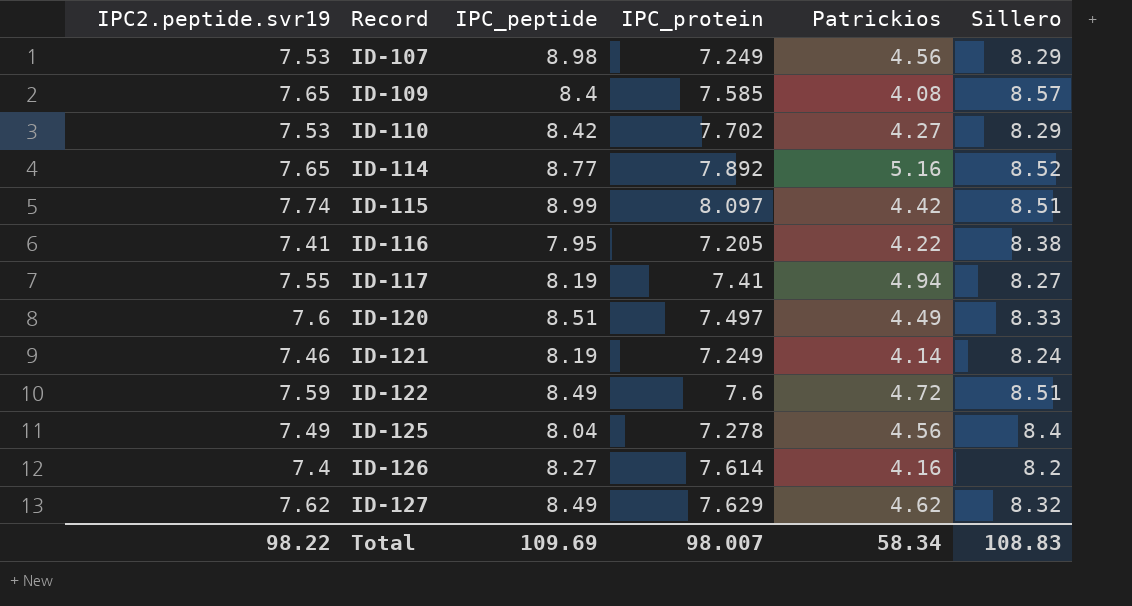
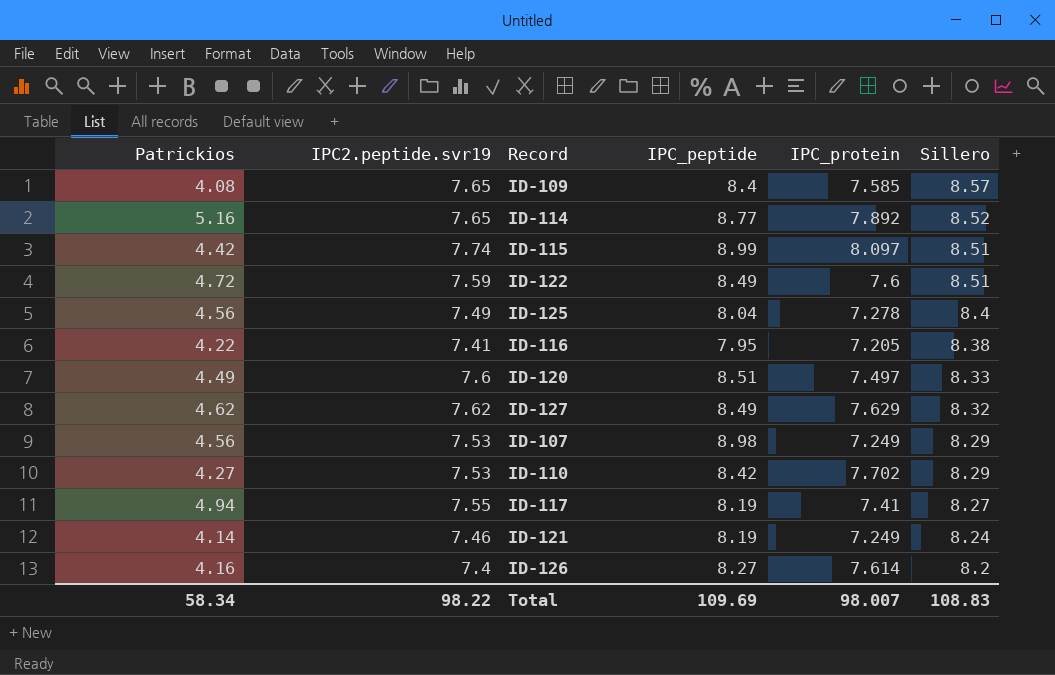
row order: Record ascending -> Sillero descending
column Patrickios | position: 5 -> 1

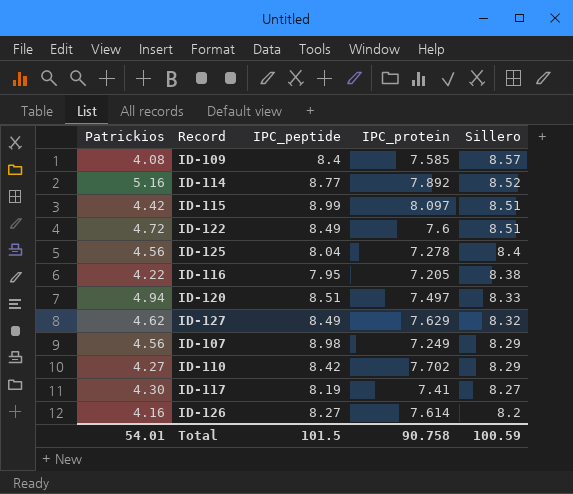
column IPC2.peptide.svr19 | position: 2 -> none
row ID-121: 4.14 | 7.46 | 8.19 | 7.249 | 8.24 -> none
ID-120 | Patrickios: 4.49 -> 4.94
ID-117 | Patrickios: 4.94 -> 4.30
Total | Patrickios: 58.34 -> 54.01
Total | IPC_peptide: 109.69 -> 101.5
Total | IPC_protein: 98.007 -> 90.758
Total | Sillero: 108.83 -> 100.59

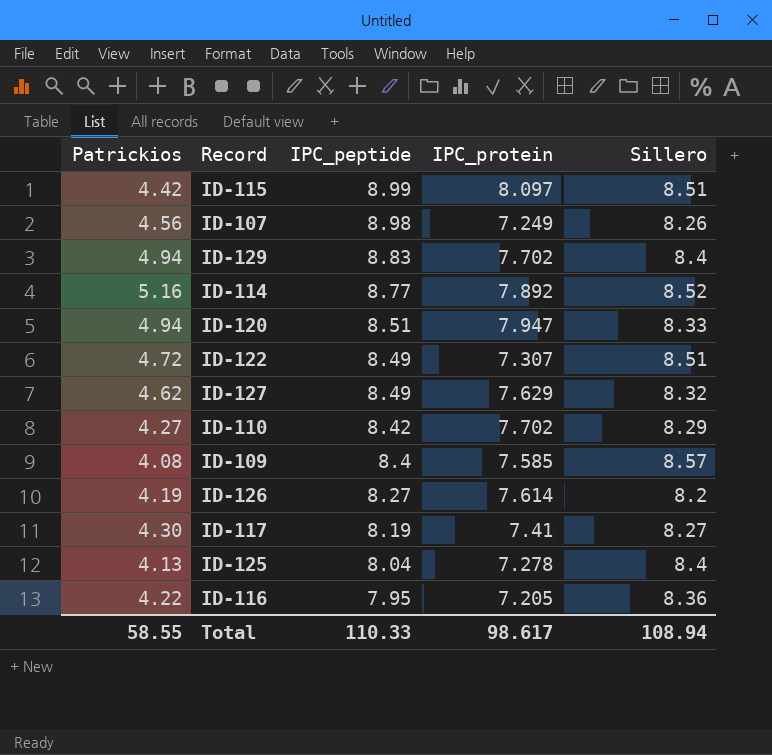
row order: Sillero descending -> IPC_peptide descending
ID-107 | Sillero: 8.29 -> 8.26
row ID-129: none -> 4.94 | 8.83 | 7.702 | 8.4
ID-120 | IPC_protein: 7.497 -> 7.947
ID-122 | IPC_protein: 7.6 -> 7.307
ID-126 | Patrickios: 4.16 -> 4.19
ID-125 | Patrickios: 4.56 -> 4.13
ID-116 | Sillero: 8.38 -> 8.36
Total | Patrickios: 54.01 -> 58.55
Total | IPC_peptide: 101.5 -> 110.33
Total | IPC_protein: 90.758 -> 98.617
Total | Sillero: 100.59 -> 108.94

